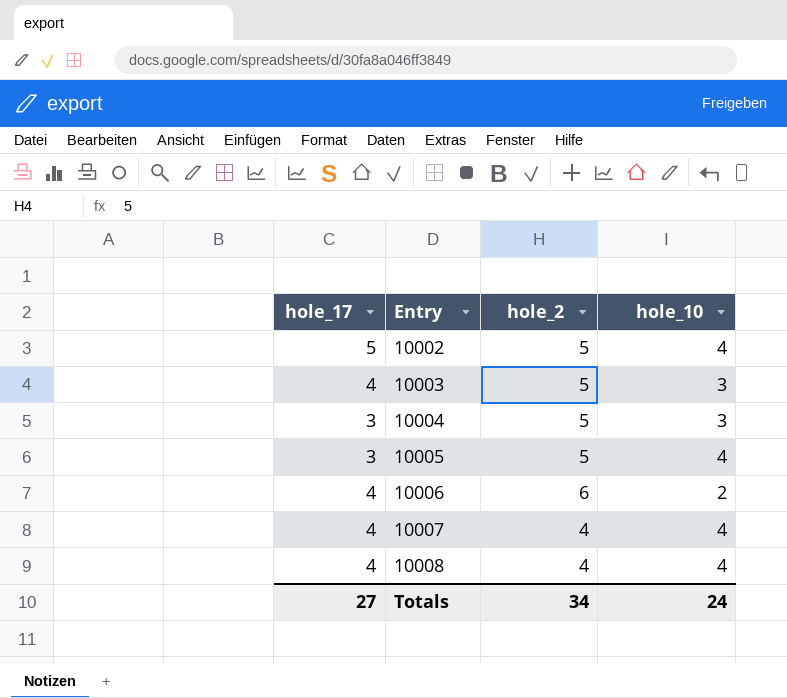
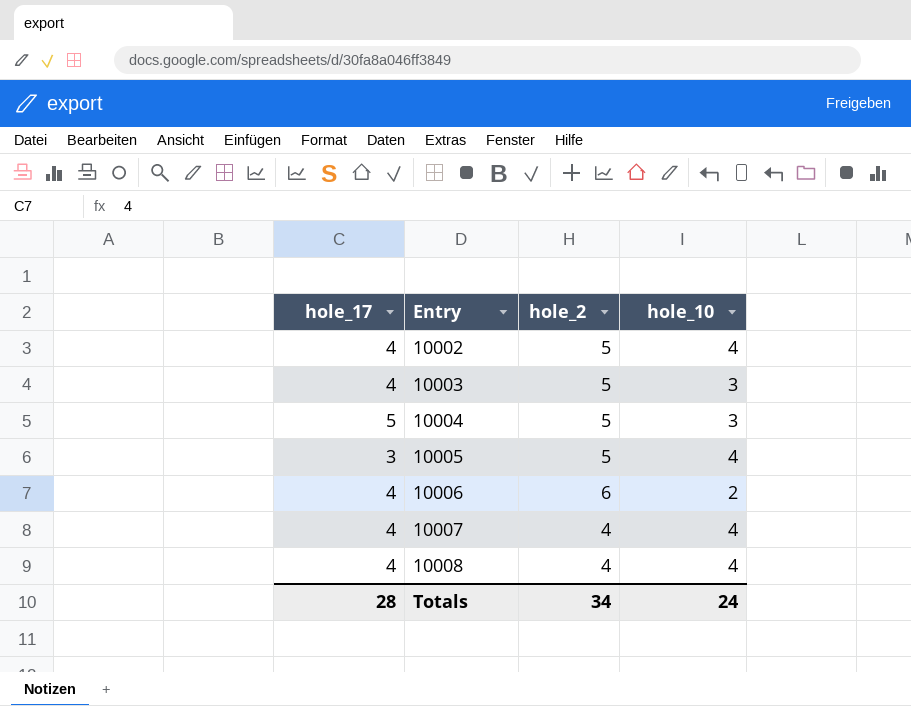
10002 | hole_17: 5 -> 4
10004 | hole_17: 3 -> 5
Totals | hole_17: 27 -> 28

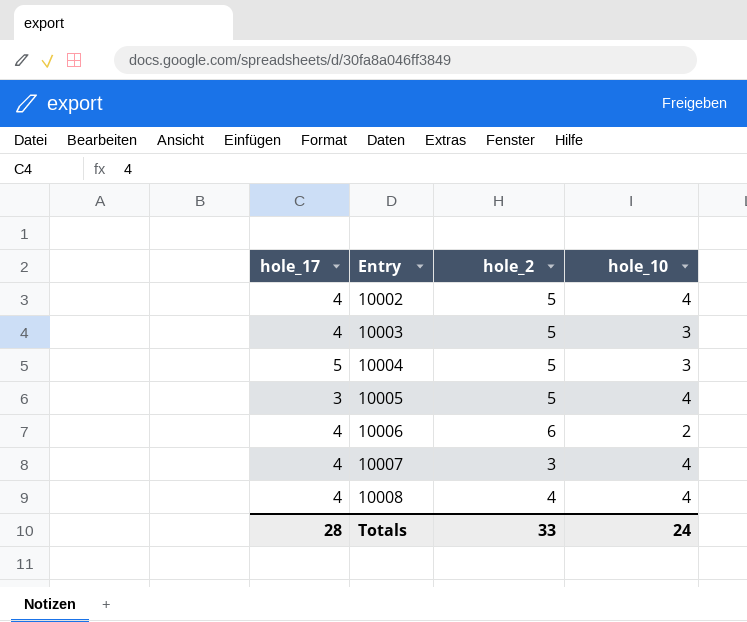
10007 | hole_2: 4 -> 3
Totals | hole_2: 34 -> 33

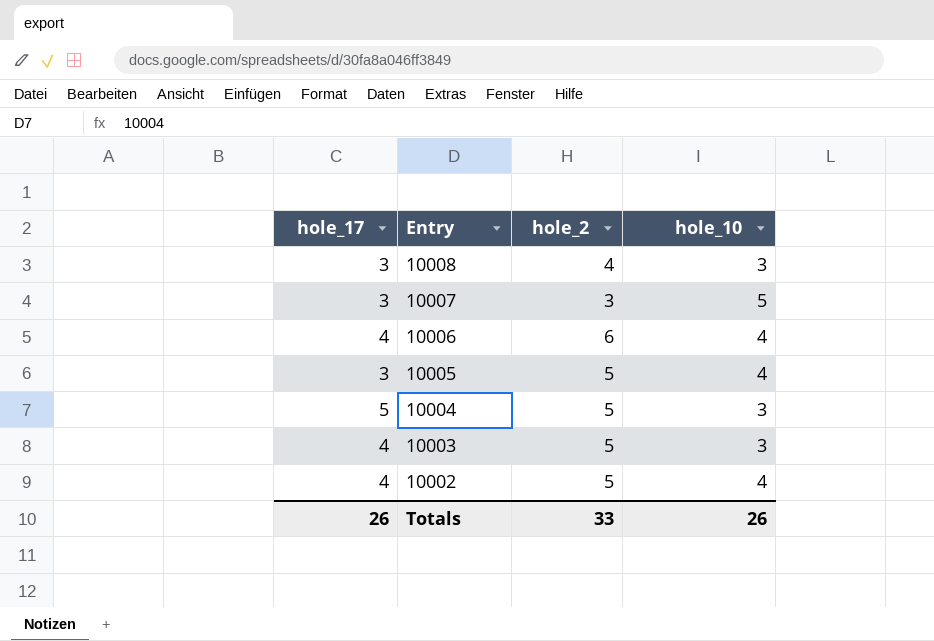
row order: Entry ascending -> Entry descending
10008 | hole_17: 4 -> 3
10008 | hole_10: 4 -> 3
10007 | hole_17: 4 -> 3
10007 | hole_10: 4 -> 5
10006 | hole_10: 2 -> 4
Totals | hole_17: 28 -> 26
Totals | hole_10: 24 -> 26

